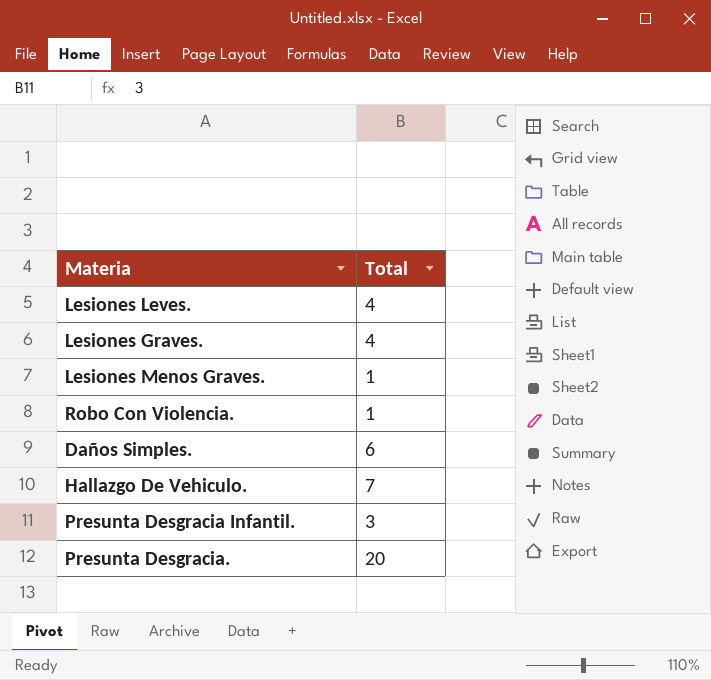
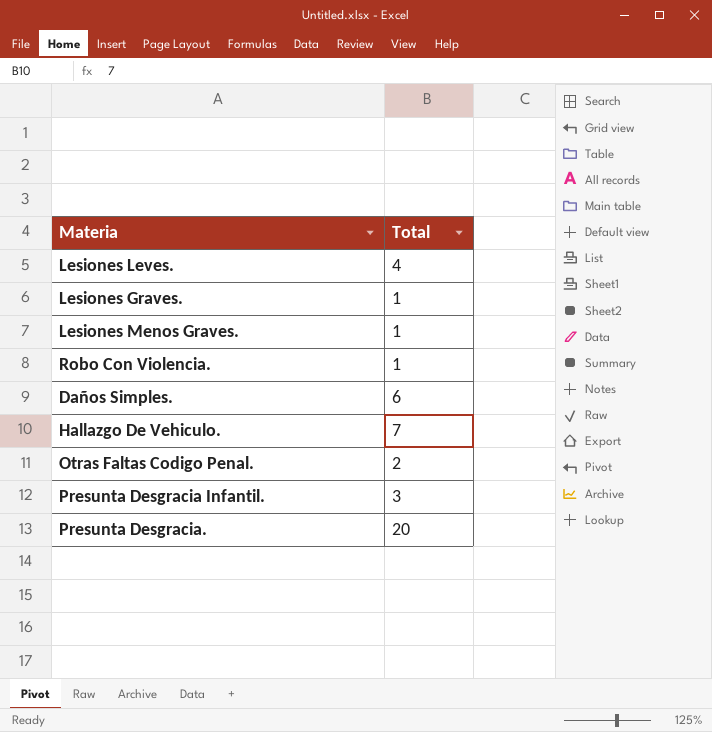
Lesiones Graves. | Total: 4 -> 1
row Otras Faltas Codigo Penal.: none -> 2

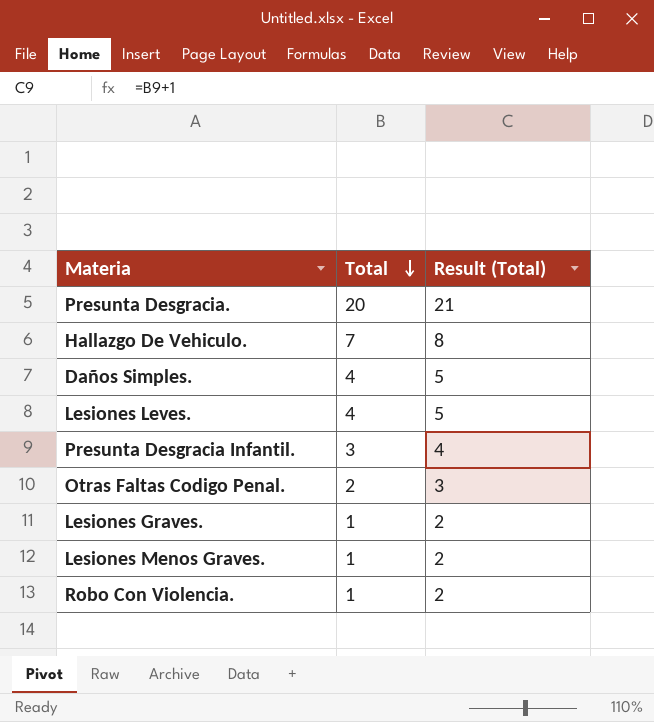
row order: none -> Total descending
column Result (Total) | formula: none -> [Total] + 1
Daños Simples. | Total: 6 -> 4

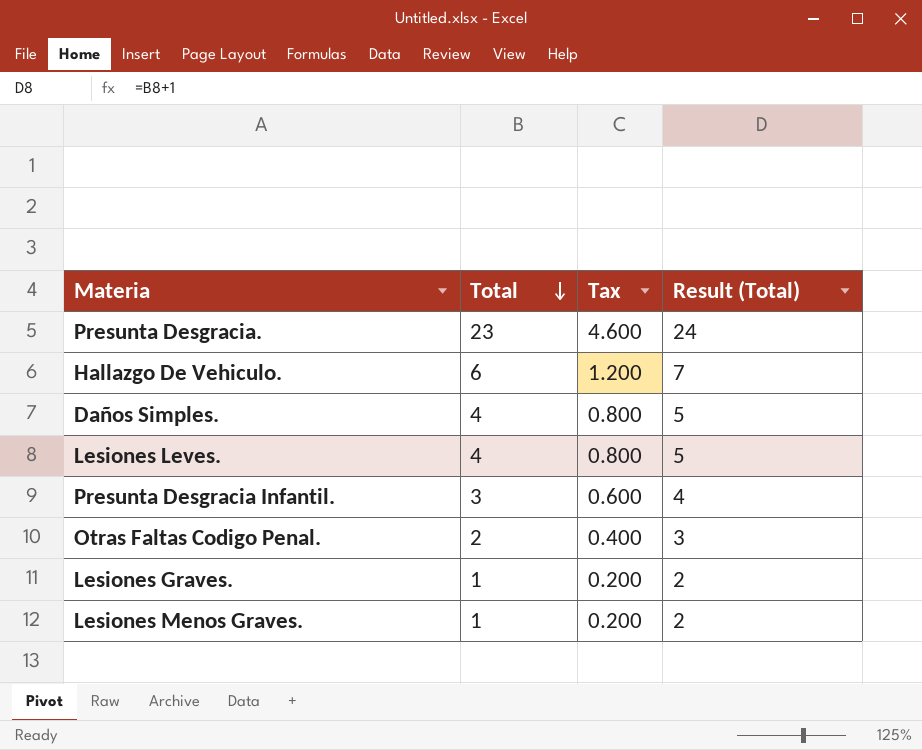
column Tax | formula: none -> [Total] * 0.2
row Robo Con Violencia.: 1 | 2 -> none
Presunta Desgracia. | Total: 20 -> 23
Presunta Desgracia. | Result (Total): 21 -> 24
Hallazgo De Vehiculo. | Total: 7 -> 6
Hallazgo De Vehiculo. | Result (Total): 8 -> 7

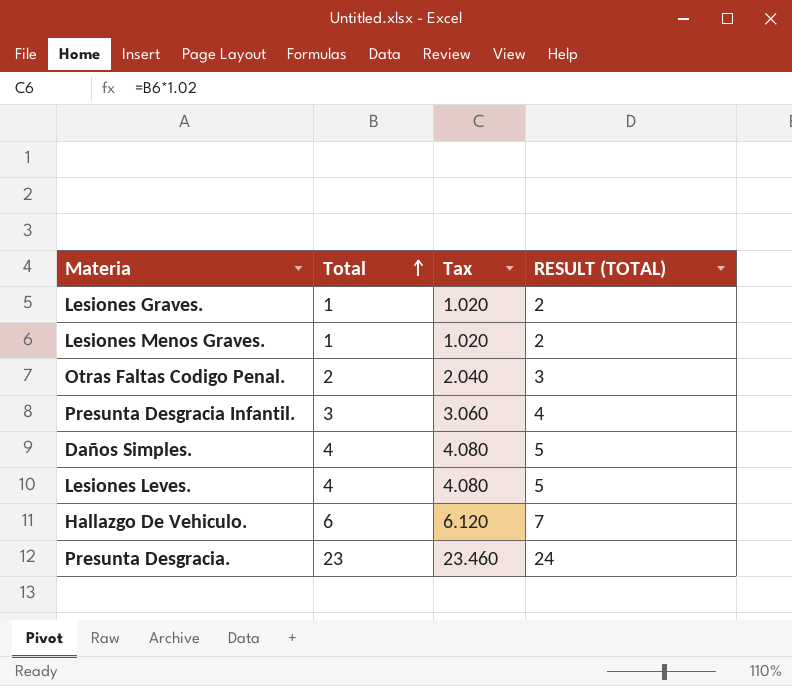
row order: Total descending -> Total ascending
column Tax | formula: [Total] * 0.2 -> [Total] * 1.02
column name: Result (Total) -> RESULT (TOTAL)

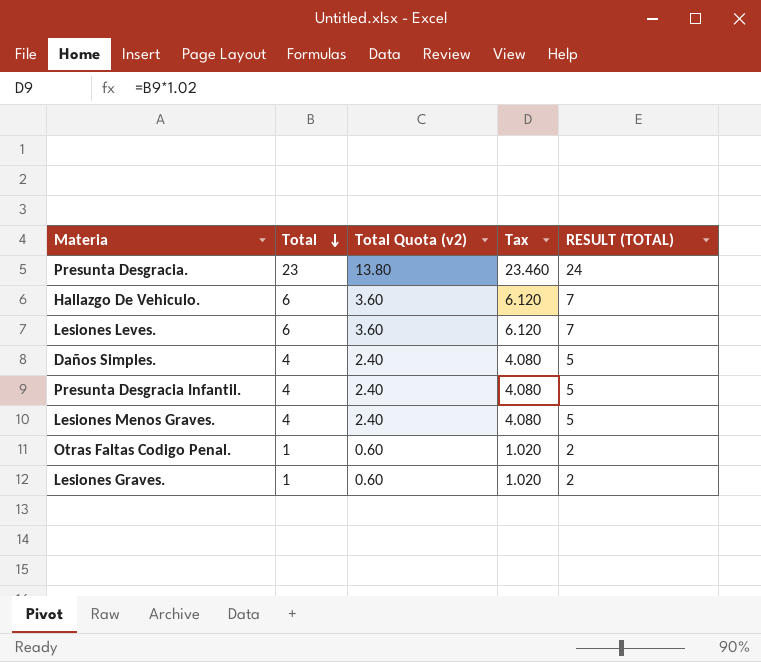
row order: Total ascending -> Total descending
column Total Quota (v2) | formula: none -> [Total] * 0.6
Lesiones Leves. | Total: 4 -> 6
Lesiones Leves. | Tax: 4.080 -> 6.120
Lesiones Leves. | RESULT (TOTAL): 5 -> 7
Presunta Desgracia Infantil. | Total: 3 -> 4
Presunta Desgracia Infantil. | Tax: 3.060 -> 4.080
Presunta Desgracia Infantil. | RESULT (TOTAL): 4 -> 5
Lesiones Menos Graves. | Total: 1 -> 4
Lesiones Menos Graves. | Tax: 1.020 -> 4.080
Lesiones Menos Graves. | RESULT (TOTAL): 2 -> 5
Otras Faltas Codigo Penal. | Total: 2 -> 1
Otras Faltas Codigo Penal. | Tax: 2.040 -> 1.020
Otras Faltas Codigo Penal. | RESULT (TOTAL): 3 -> 2

